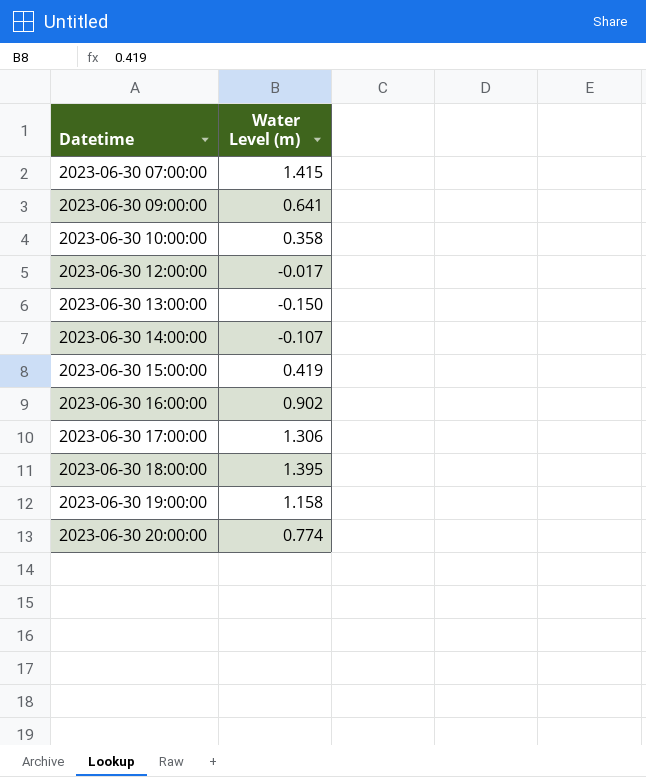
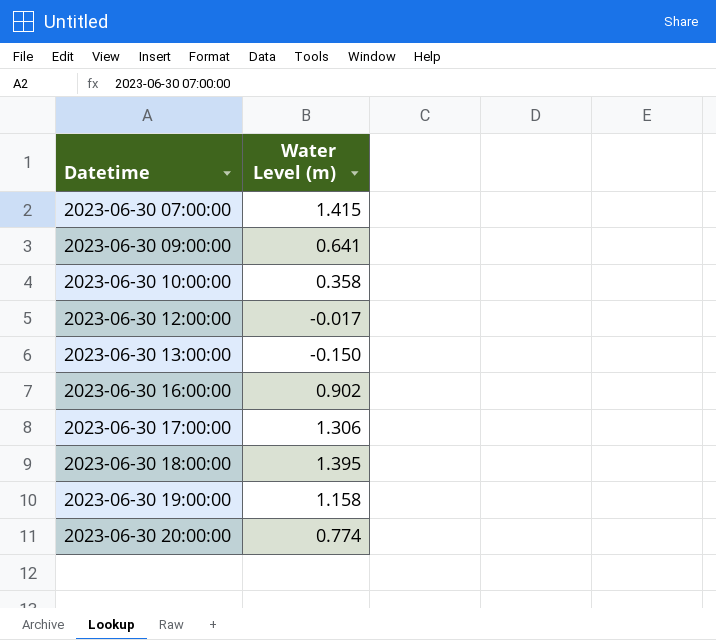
row 2023-06-30 14:00:00: -0.107 -> none
row 2023-06-30 15:00:00: 0.419 -> none

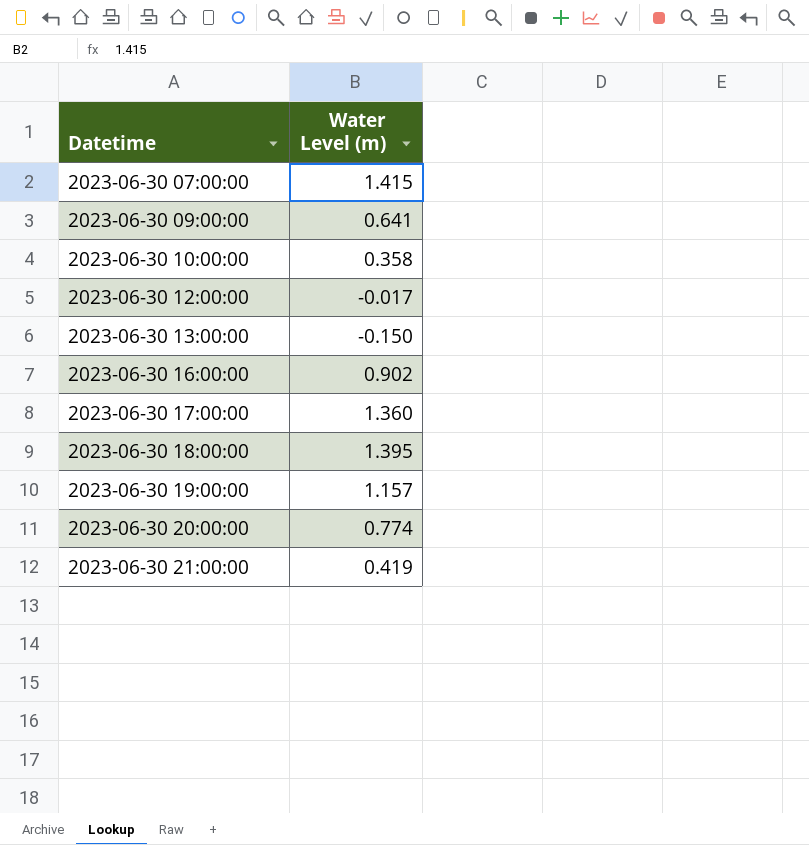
2023-06-30 17:00:00 | Water Level (m): 1.306 -> 1.360
2023-06-30 19:00:00 | Water Level (m): 1.158 -> 1.157
row 2023-06-30 21:00:00: none -> 0.419

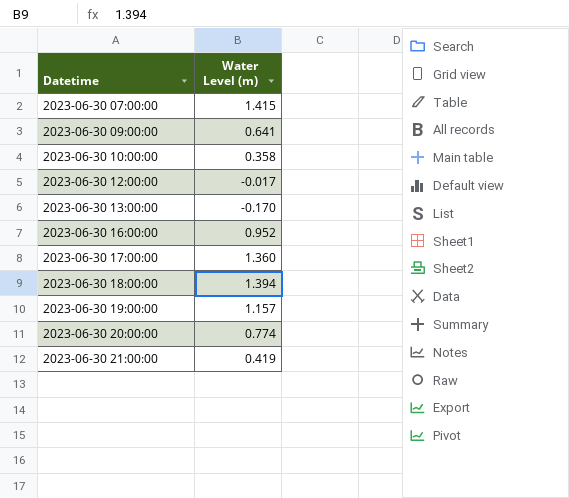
2023-06-30 13:00:00 | Water Level (m): -0.150 -> -0.170
2023-06-30 16:00:00 | Water Level (m): 0.902 -> 0.952
2023-06-30 18:00:00 | Water Level (m): 1.395 -> 1.394

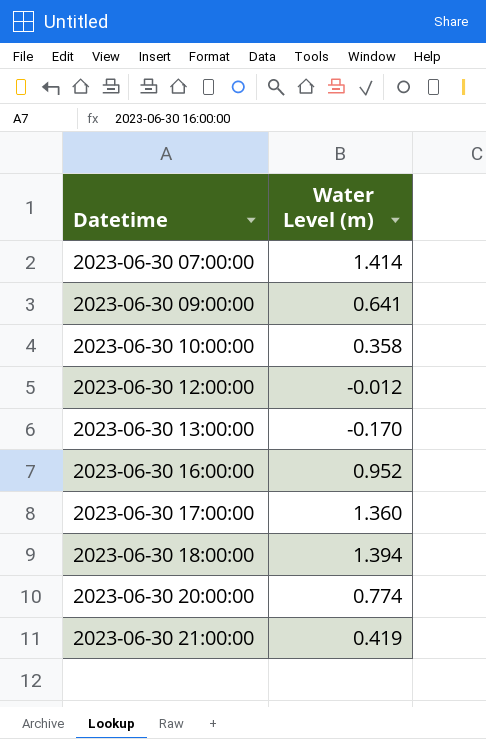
row 2023-06-30 19:00:00: 1.157 -> none
2023-06-30 07:00:00 | Water Level (m): 1.415 -> 1.414
2023-06-30 12:00:00 | Water Level (m): -0.017 -> -0.012

